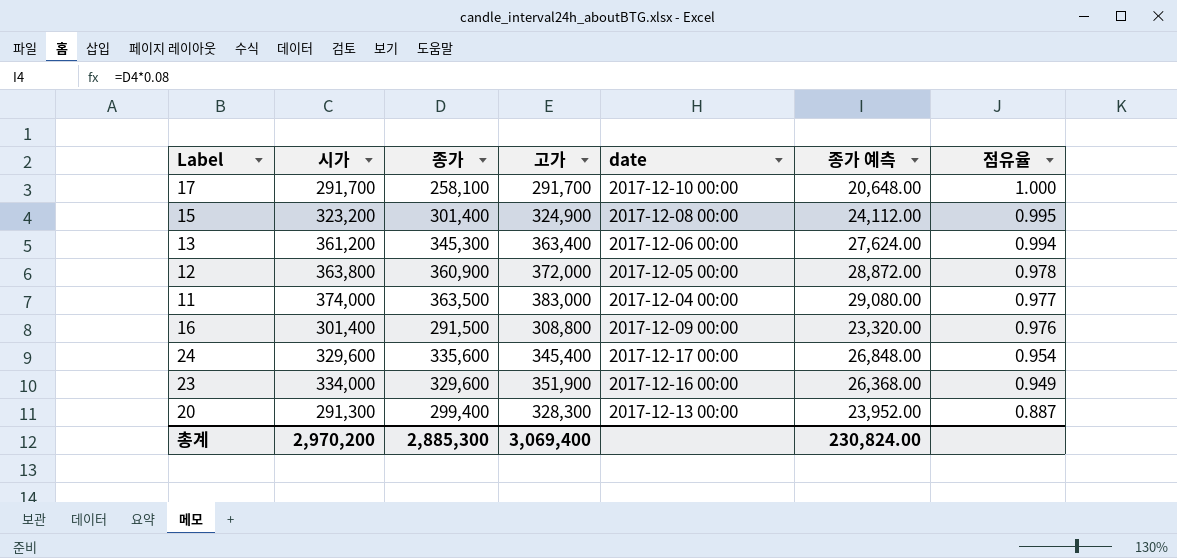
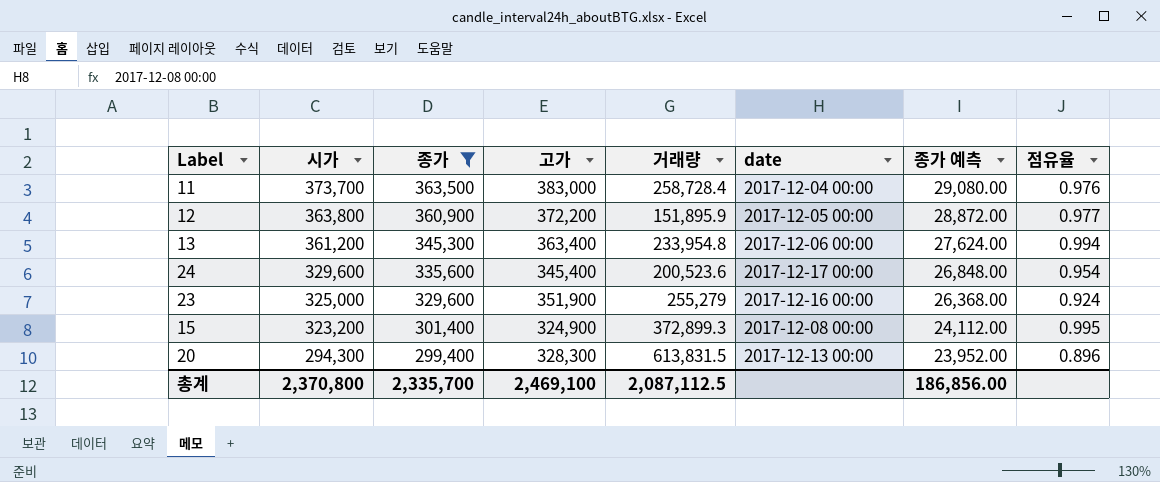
filter: none -> 종가 >= 299,400
row order: 점유율 descending -> 시가 descending
column 거래량 | position: none -> 5
11 | 시가: 374,000 -> 373,700
11 | 점유율: 0.977 -> 0.976
12 | 고가: 372,000 -> 372,200
12 | 점유율: 0.978 -> 0.977
23 | 시가: 334,000 -> 325,000
23 | 점유율: 0.949 -> 0.924
20 | 시가: 291,300 -> 294,300
20 | 점유율: 0.887 -> 0.896
총계 | 시가: 2,970,200 -> 2,370,800
총계 | 종가: 2,885,300 -> 2,335,700
총계 | 고가: 3,069,400 -> 2,469,100
총계 | 종가 예측: 230,824.00 -> 186,856.00

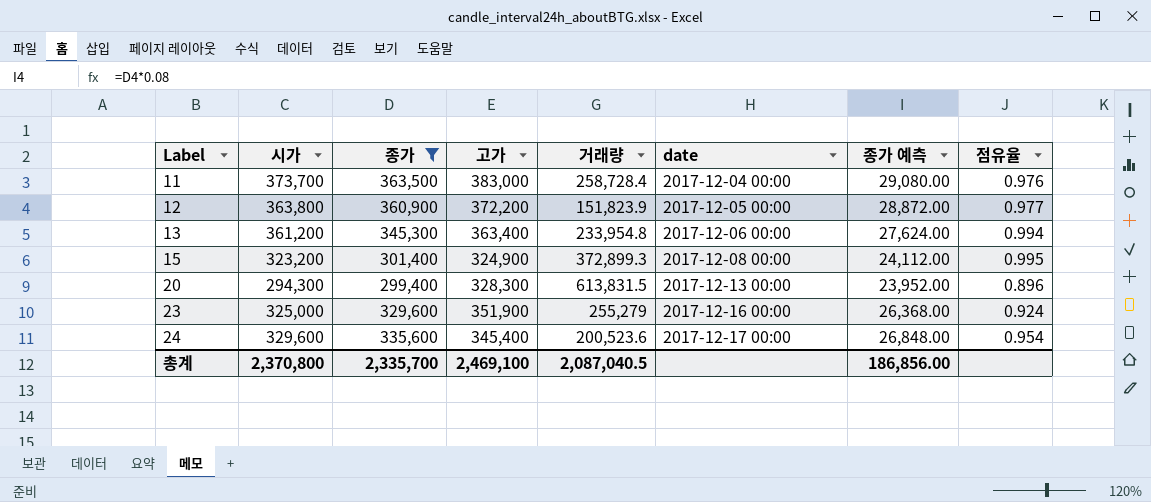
row order: 시가 descending -> Label ascending
12 | 거래량: 151,895.9 -> 151,823.9
총계 | 거래량: 2,087,112.5 -> 2,087,040.5

